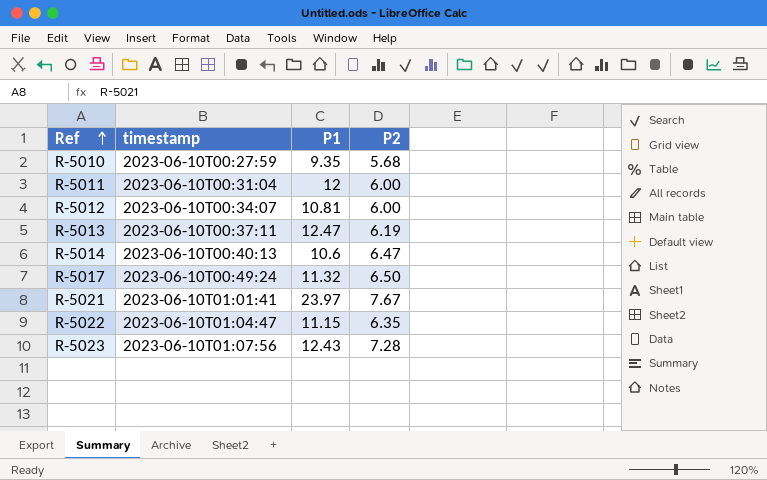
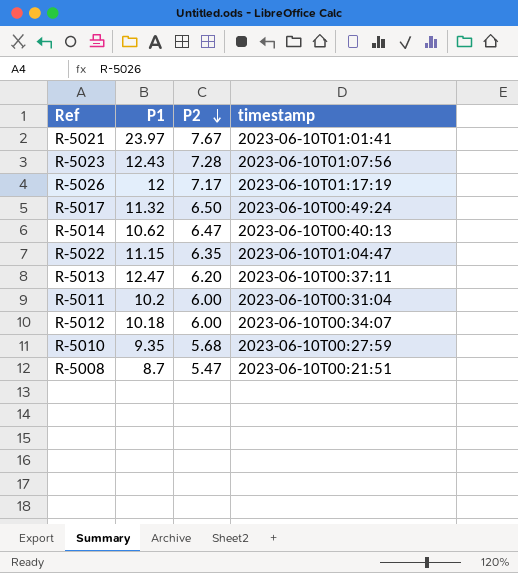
row order: Ref ascending -> P2 descending
column timestamp | position: 2 -> 4
row R-5026: none -> 12 | 7.17 | 2023-06-10T01:17:19
R-5014 | P1: 10.6 -> 10.62
R-5013 | P2: 6.19 -> 6.20
R-5011 | P1: 12 -> 10.2
R-5012 | P1: 10.81 -> 10.18
row R-5008: none -> 8.7 | 5.47 | 2023-06-10T00:21:51

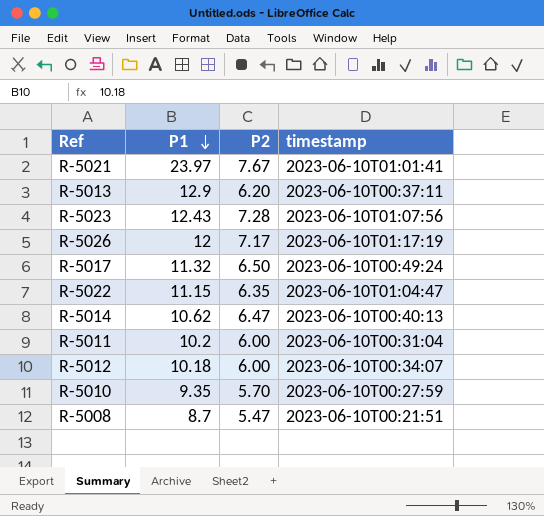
row order: P2 descending -> P1 descending
R-5013 | P1: 12.47 -> 12.9
R-5010 | P2: 5.68 -> 5.70

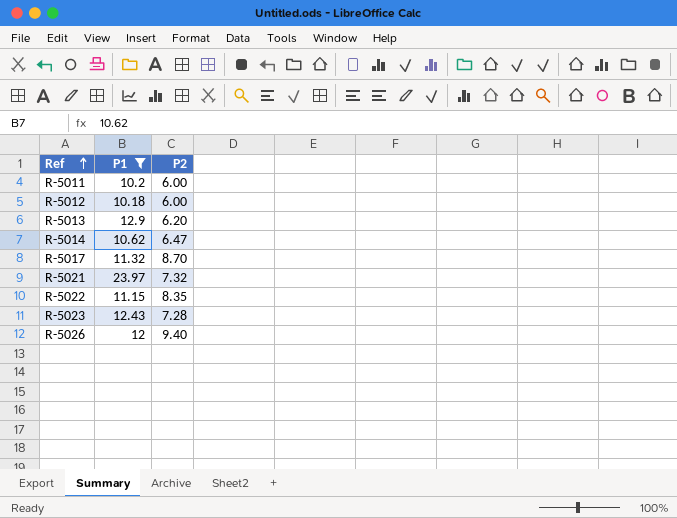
filter: none -> P1 >= 10.18
row order: P1 descending -> Ref ascending
column timestamp | position: 4 -> none
R-5017 | P2: 6.50 -> 8.70
R-5021 | P2: 7.67 -> 7.32
R-5022 | P2: 6.35 -> 8.35
R-5026 | P2: 7.17 -> 9.40

